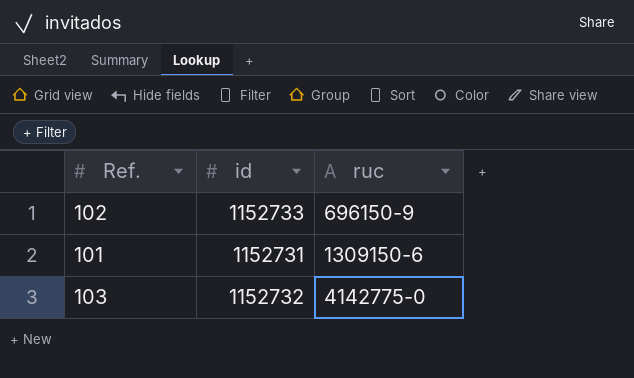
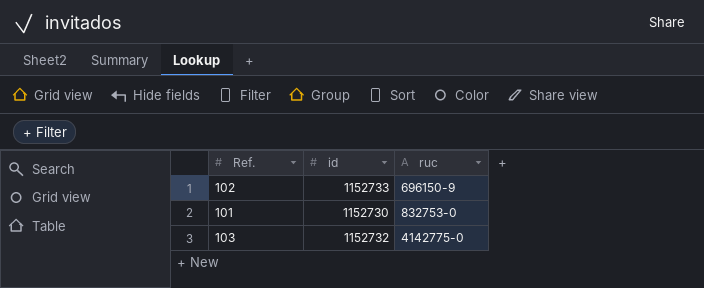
101 | id: 1152731 -> 1152730
101 | ruc: 1309150-6 -> 832753-0

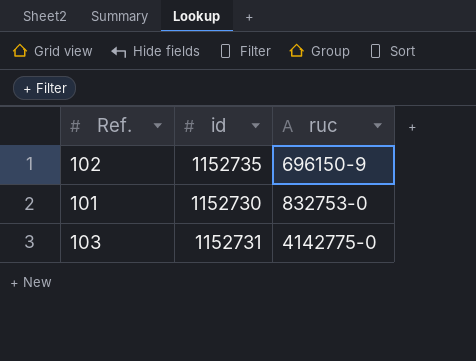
102 | id: 1152733 -> 1152735
103 | id: 1152732 -> 1152731

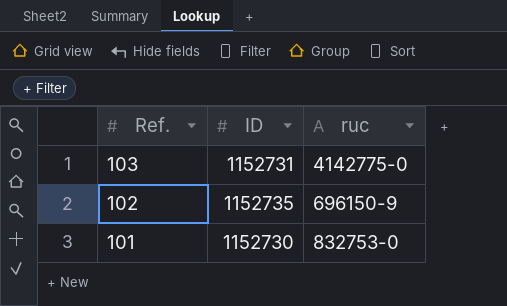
row order: ruc ascending -> Ref. descending
column name: id -> ID

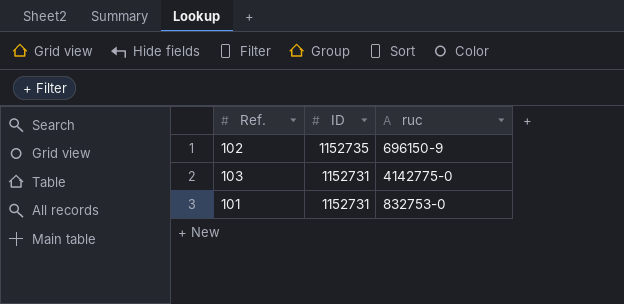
row order: Ref. descending -> ID descending
101 | ID: 1152730 -> 1152731

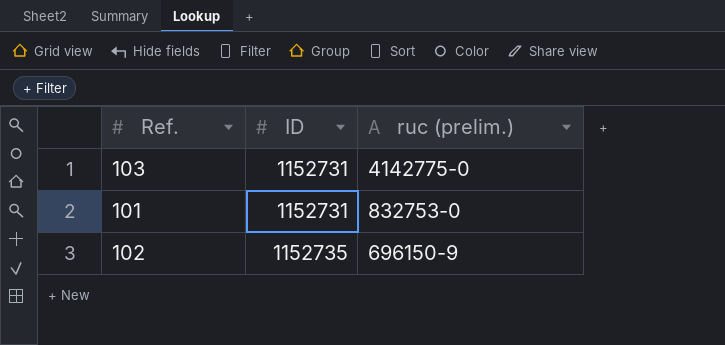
row order: ID descending -> ID ascending
column name: ruc -> ruc (prelim.)

